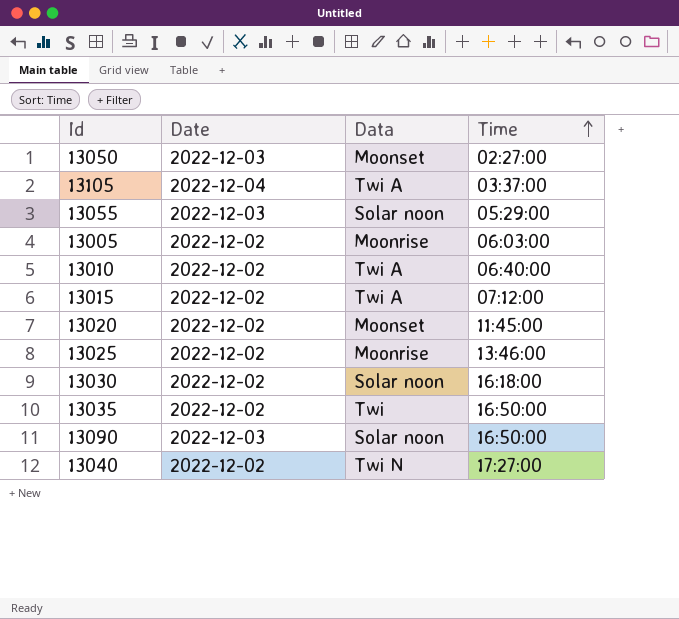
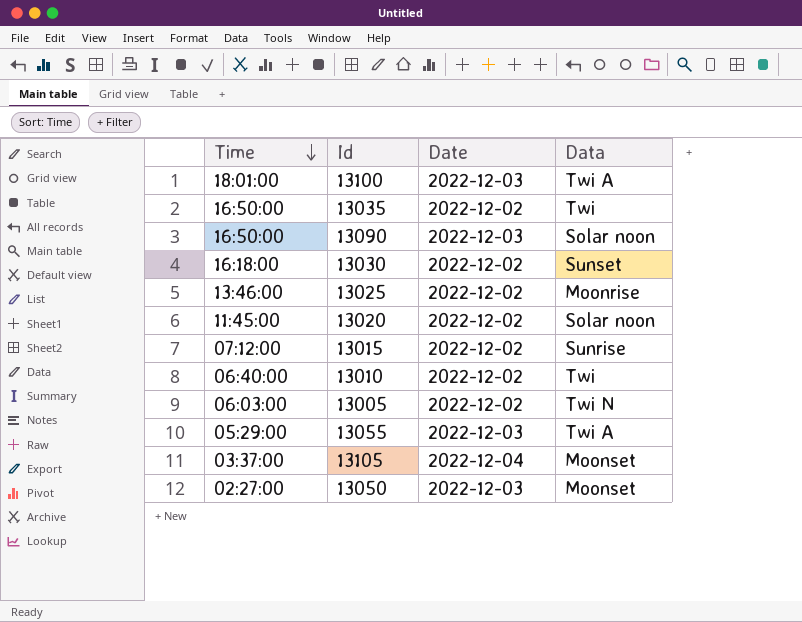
row order: Time ascending -> Time descending
column Time | position: 4 -> 1
row 13040: 2022-12-02 | Twi N | 17:27:00 -> none
row 13100: none -> 18:01:00 | 2022-12-03 | Twi A
13030 | Data: Solar noon -> Sunset
13020 | Data: Moonset -> Solar noon
13015 | Data: Twi A -> Sunrise
13010 | Data: Twi A -> Twi
13005 | Data: Moonrise -> Twi N
13055 | Data: Solar noon -> Twi A
13105 | Data: Twi A -> Moonset

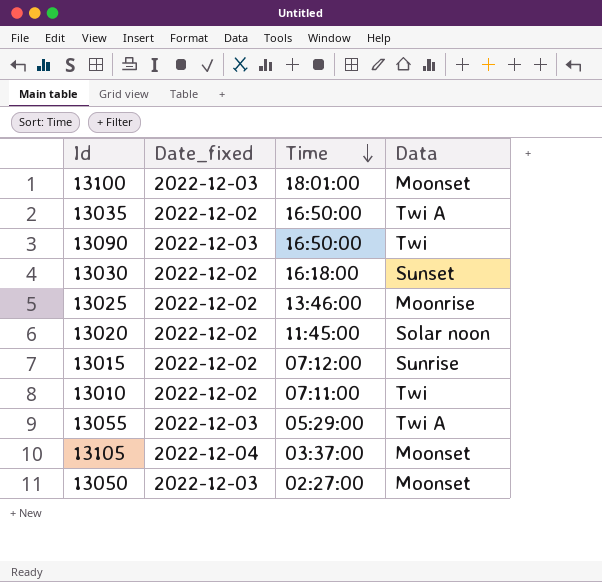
column name: Date -> Date_fixed
column Time | position: 1 -> 3
row 13005: 06:03:00 | 2022-12-02 | Twi N -> none
13100 | Data: Twi A -> Moonset
13035 | Data: Twi -> Twi A
13090 | Data: Solar noon -> Twi
13010 | Time: 06:40:00 -> 07:11:00

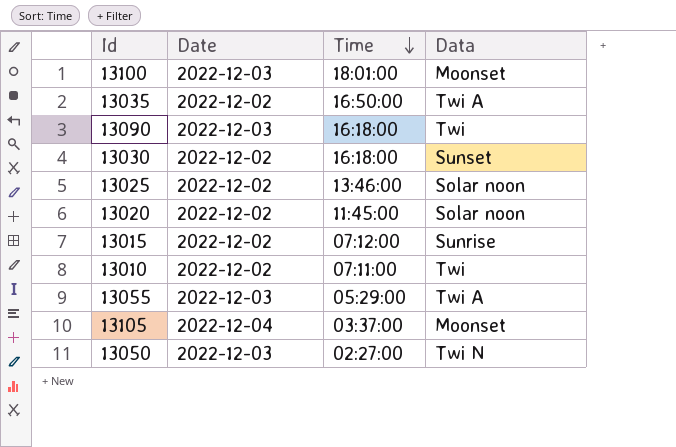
column name: Date_fixed -> Date
13090 | Time: 16:50:00 -> 16:18:00
13025 | Data: Moonrise -> Solar noon
13050 | Data: Moonset -> Twi N

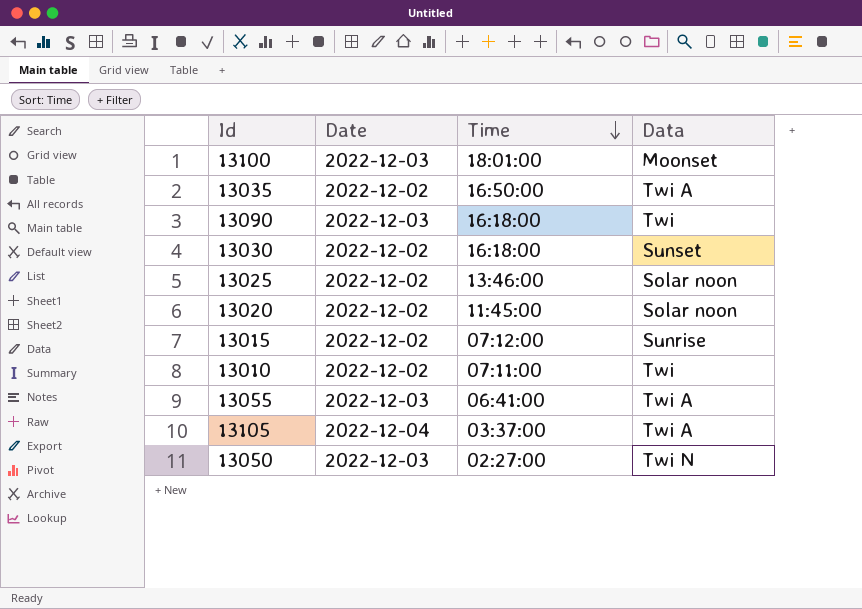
13055 | Time: 05:29:00 -> 06:41:00
13105 | Data: Moonset -> Twi A

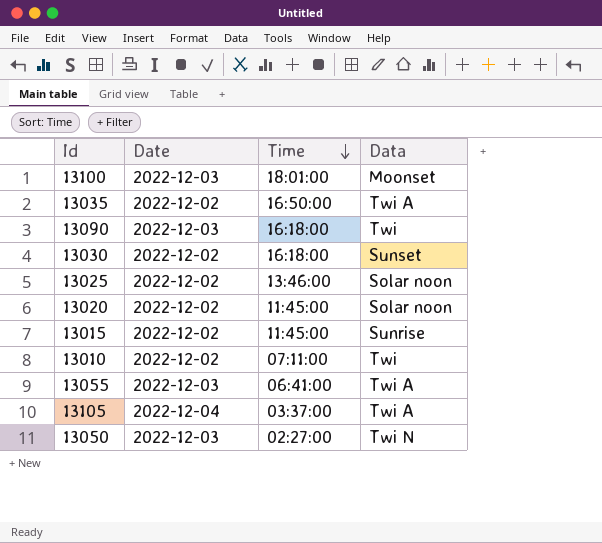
13015 | Time: 07:12:00 -> 11:45:00

